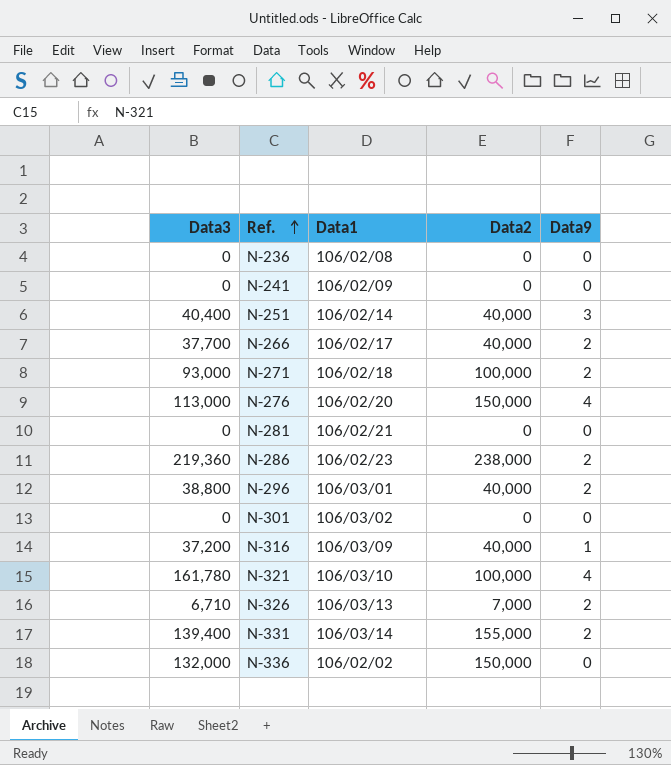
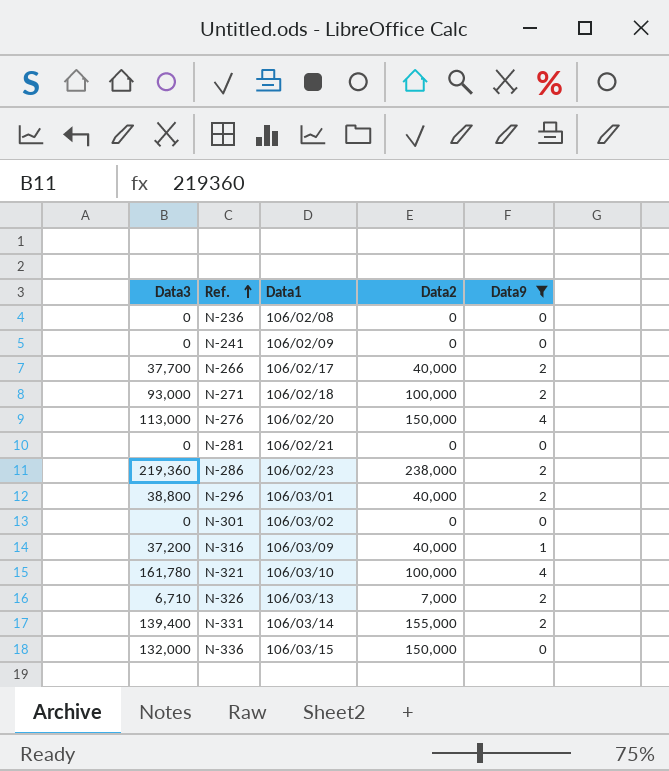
filter: none -> Data9 != 3
N-336 | Data1: 106/02/02 -> 106/03/15

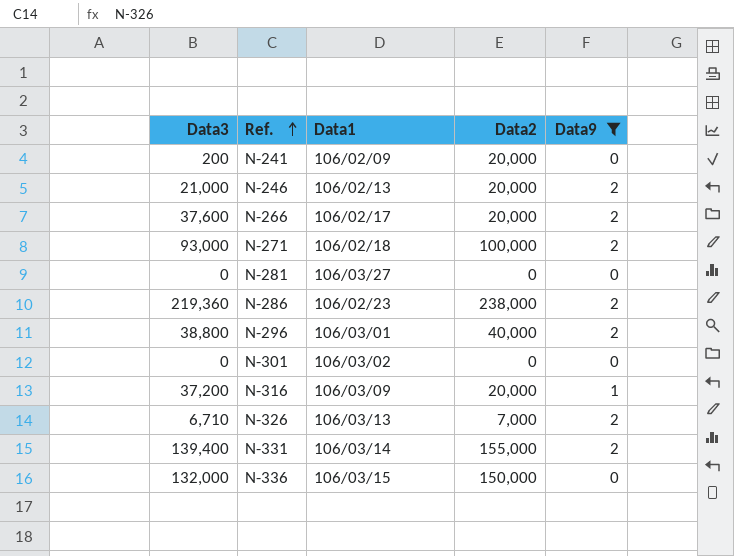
row N-236: 0 | 106/02/08 | 0 | 0 -> none
row N-276: 113,000 | 106/02/20 | 150,000 | 4 -> none
row N-321: 161,780 | 106/03/10 | 100,000 | 4 -> none
N-241 | Data3: 0 -> 200
N-241 | Data2: 0 -> 20,000
row N-246: none -> 21,000 | 106/02/13 | 20,000 | 2
N-266 | Data3: 37,700 -> 37,600
N-266 | Data2: 40,000 -> 20,000
N-281 | Data1: 106/02/21 -> 106/03/27
N-316 | Data2: 40,000 -> 20,000

